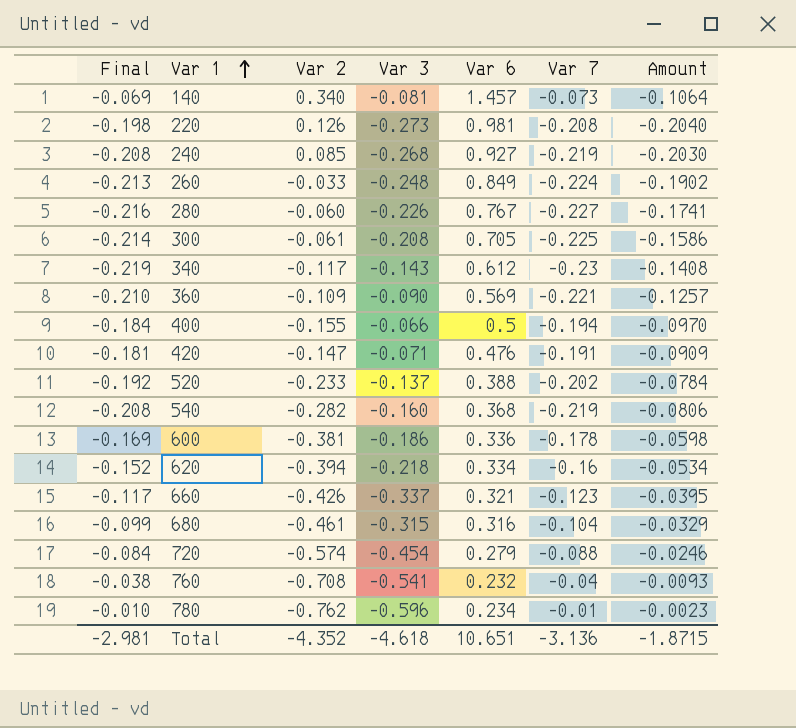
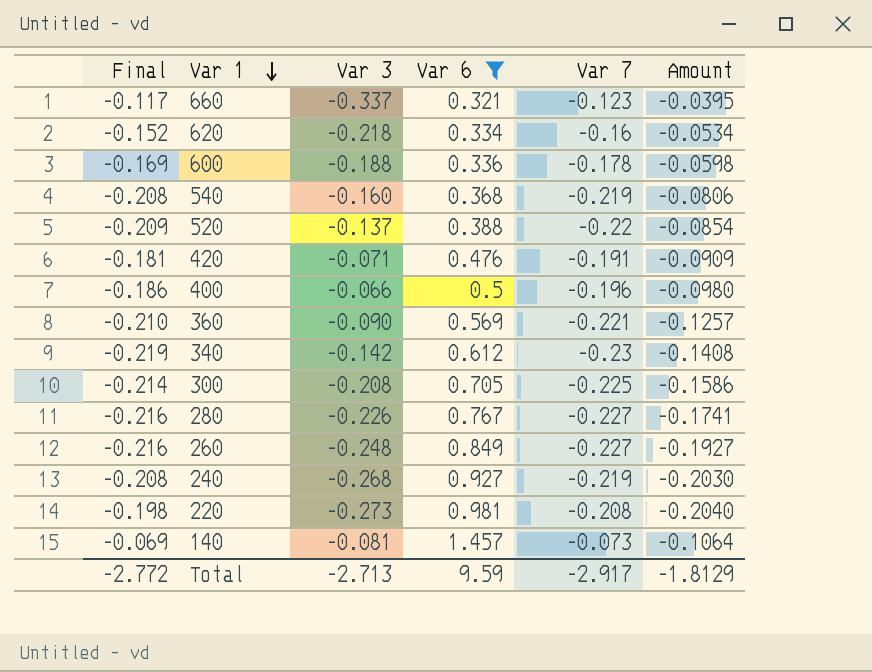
filter: none -> Var 6 >= 0.321
row order: Var 1 ascending -> Var 1 descending
column Var 2 | position: 3 -> none
600 | Var 3: -0.186 -> -0.188
520 | Final: -0.192 -> -0.209
520 | Var 7: -0.202 -> -0.22
520 | Amount: -0.0784 -> -0.0854
400 | Final: -0.184 -> -0.186
400 | Var 7: -0.194 -> -0.196
400 | Amount: -0.0970 -> -0.0980
340 | Var 3: -0.143 -> -0.142
260 | Final: -0.213 -> -0.216
260 | Var 7: -0.224 -> -0.227
260 | Amount: -0.1902 -> -0.1927
Total | Final: -2.981 -> -2.772
Total | Var 3: -4.618 -> -2.713
Total | Var 6: 10.651 -> 9.59
Total | Var 7: -3.136 -> -2.917
Total | Amount: -1.8715 -> -1.8129

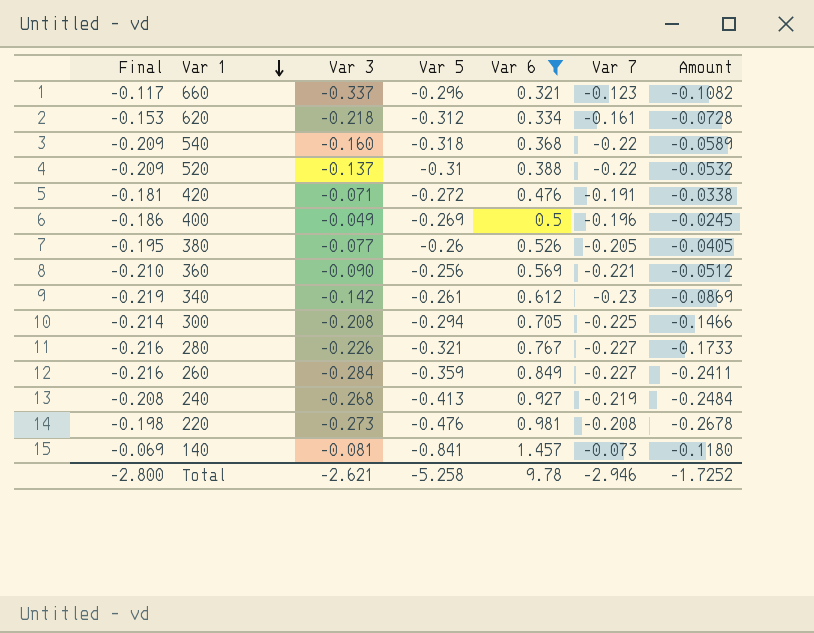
column Var 5 | position: none -> 4
column Amount | formula: [Var 6] * [Var 7] -> [Var 3] * [Var 6]
row 600: -0.169 | -0.188 | 0.336 | -0.178 | -0.0598 -> none
620 | Final: -0.152 -> -0.153
620 | Var 7: -0.16 -> -0.161
540 | Final: -0.208 -> -0.209
540 | Var 7: -0.219 -> -0.22
400 | Var 3: -0.066 -> -0.049
row 380: none -> -0.195 | -0.077 | -0.26 | 0.526 | -0.205 | -0.0405
260 | Var 3: -0.248 -> -0.284
Total | Final: -2.772 -> -2.800
Total | Var 3: -2.713 -> -2.621
Total | Var 6: 9.59 -> 9.78
Total | Var 7: -2.917 -> -2.946
Total | Amount: -1.8129 -> -1.7252

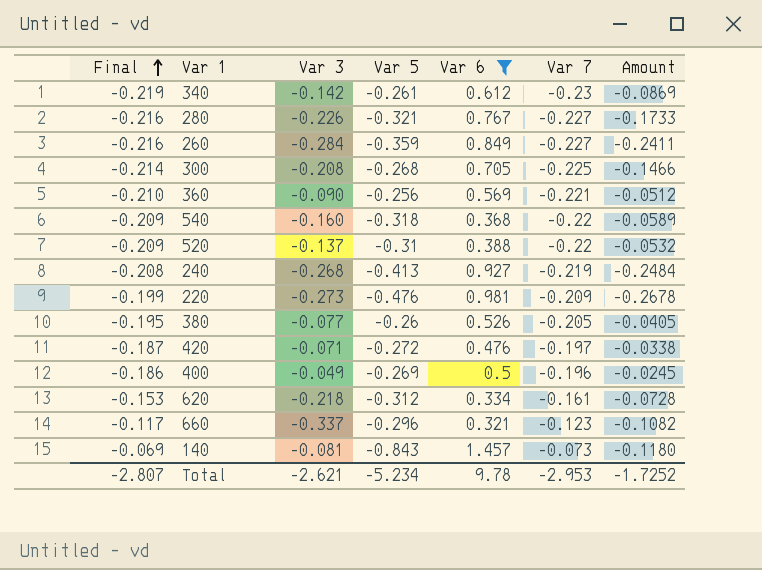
row order: Var 1 descending -> Final ascending
300 | Var 5: -0.294 -> -0.268
220 | Final: -0.198 -> -0.199
220 | Var 7: -0.208 -> -0.209
420 | Final: -0.181 -> -0.187
420 | Var 7: -0.191 -> -0.197
140 | Var 5: -0.841 -> -0.843
Total | Final: -2.800 -> -2.807
Total | Var 5: -5.258 -> -5.234
Total | Var 7: -2.946 -> -2.953

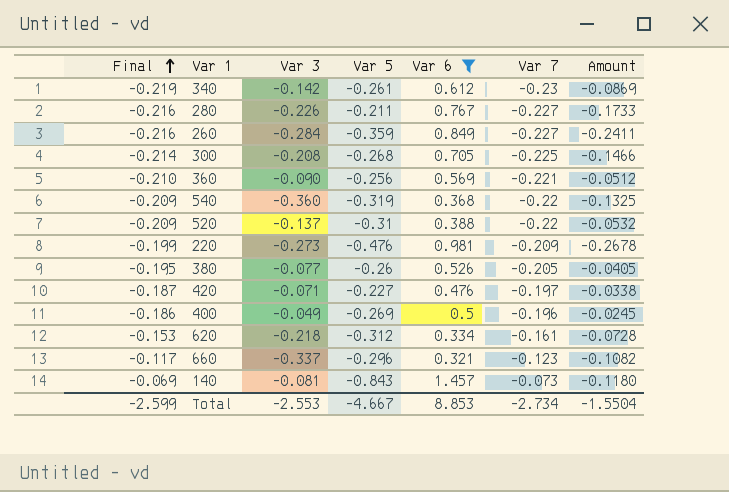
row 240: -0.208 | -0.268 | -0.413 | 0.927 | -0.219 | -0.2484 -> none
280 | Var 5: -0.321 -> -0.211
540 | Var 3: -0.160 -> -0.360
540 | Var 5: -0.318 -> -0.319
540 | Amount: -0.0589 -> -0.1325
420 | Var 5: -0.272 -> -0.227
Total | Final: -2.807 -> -2.599
Total | Var 3: -2.621 -> -2.553
Total | Var 5: -5.234 -> -4.667
Total | Var 6: 9.78 -> 8.853
Total | Var 7: -2.953 -> -2.734
Total | Amount: -1.7252 -> -1.5504

